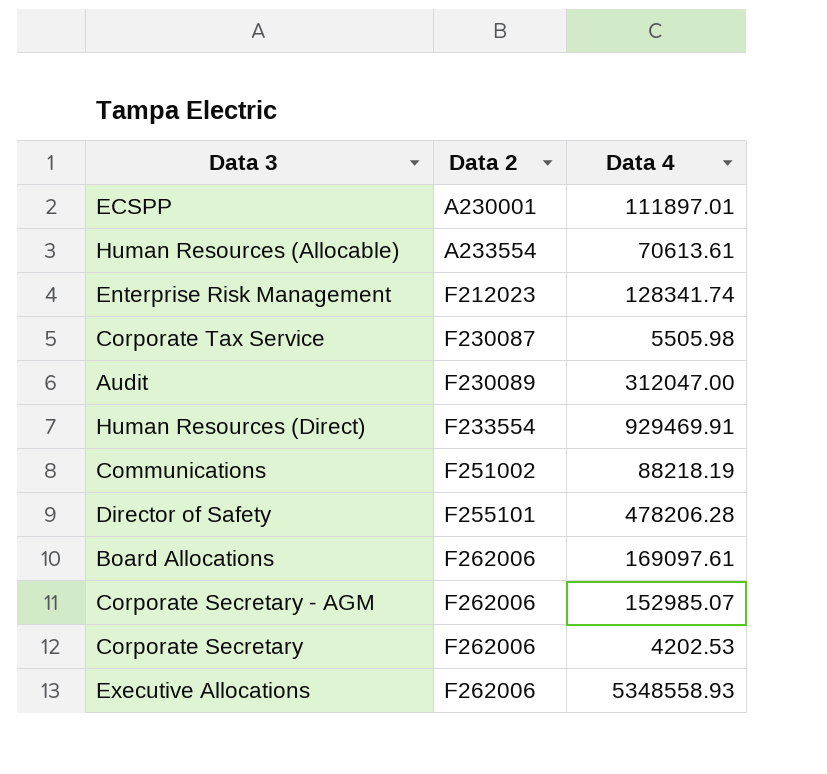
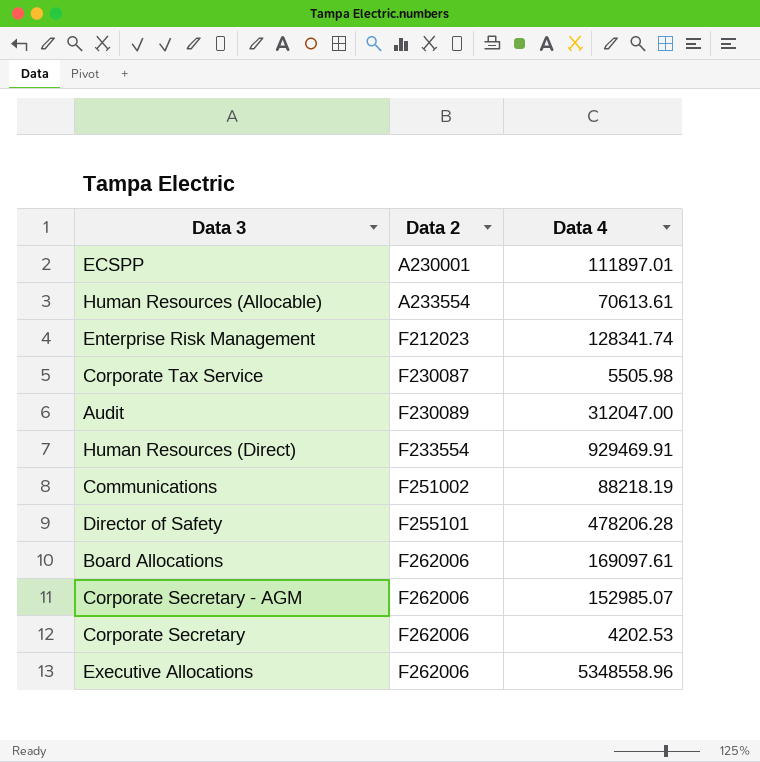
Executive Allocations | Data 4: 5348558.93 -> 5348558.96

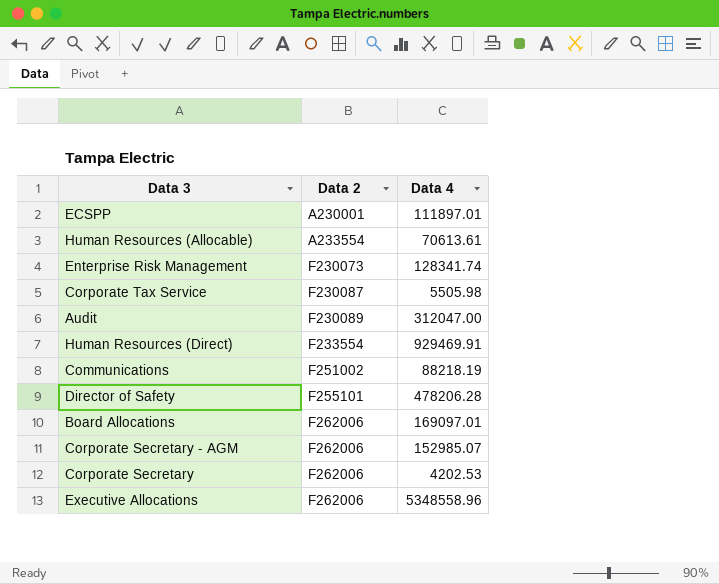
Enterprise Risk Management | Data 2: F212023 -> F230073
Board Allocations | Data 4: 169097.61 -> 169097.01

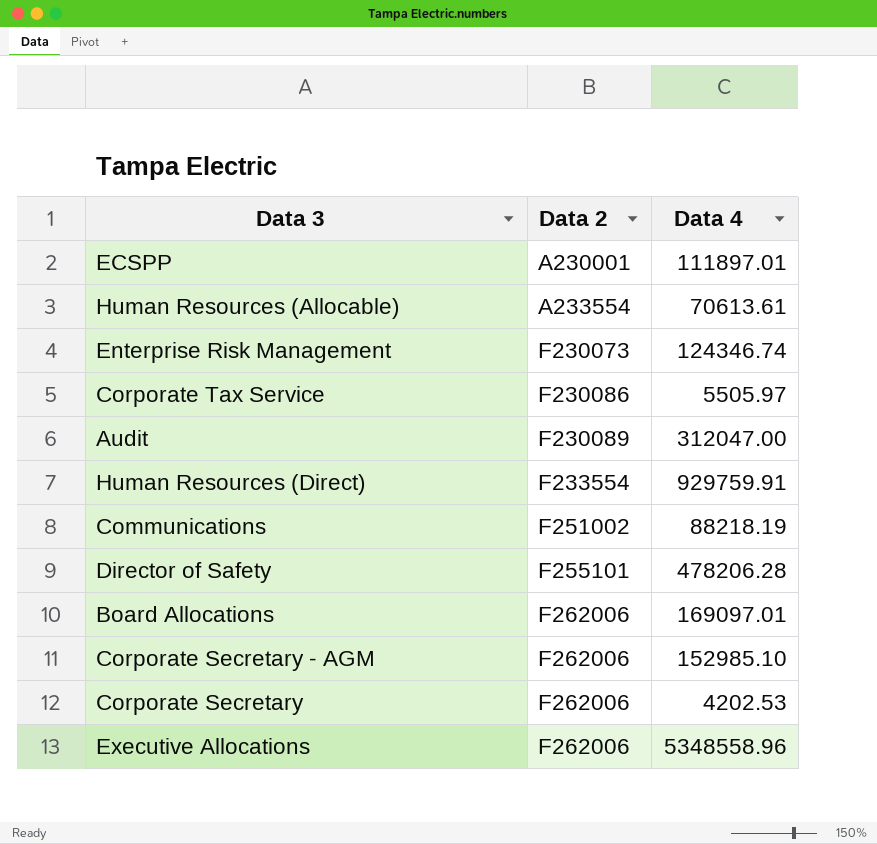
Enterprise Risk Management | Data 4: 128341.74 -> 124346.74
Corporate Tax Service | Data 2: F230087 -> F230086
Corporate Tax Service | Data 4: 5505.98 -> 5505.97
Human Resources (Direct) | Data 4: 929469.91 -> 929759.91
Corporate Secretary - AGM | Data 4: 152985.07 -> 152985.10

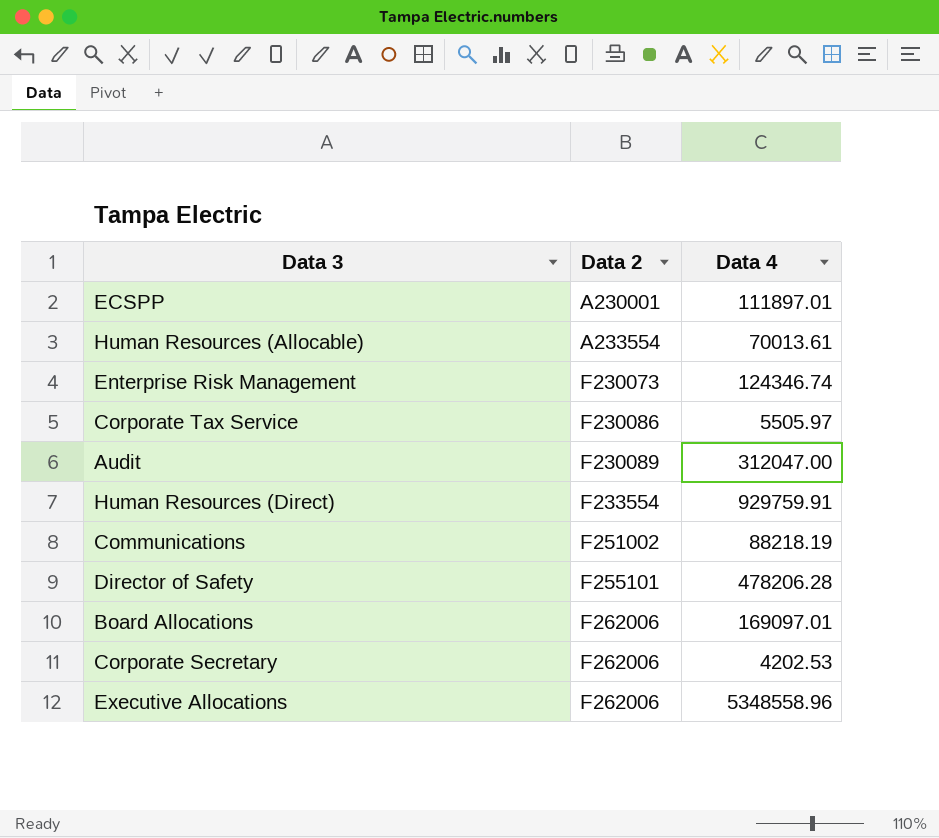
row Corporate Secretary - AGM: F262006 | 152985.10 -> none
Human Resources (Allocable) | Data 4: 70613.61 -> 70013.61

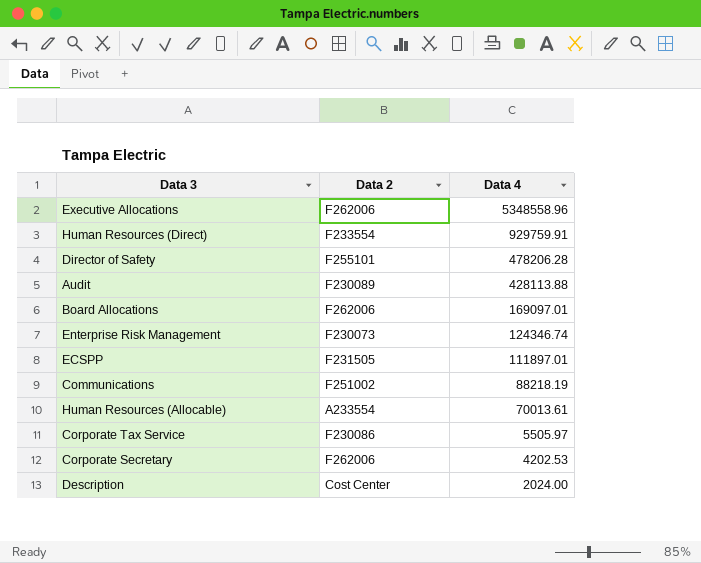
row order: Data 2 ascending -> Data 4 descending
Audit | Data 4: 312047.00 -> 428113.88
ECSPP | Data 2: A230001 -> F231505
row Description: none -> Cost Center | 2024.00

